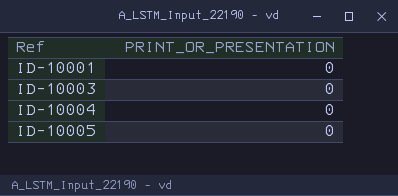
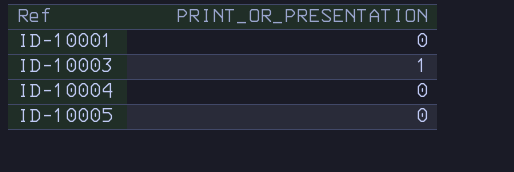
ID-10003 | PRINT_OR_PRESENTATION: 0 -> 1

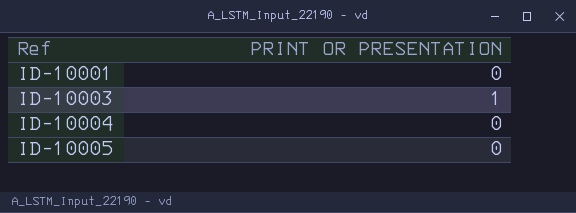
column name: PRINT_OR_PRESENTATION -> PRINT OR PRESENTATION

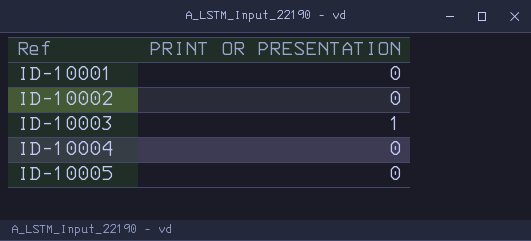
row ID-10002: none -> 0

